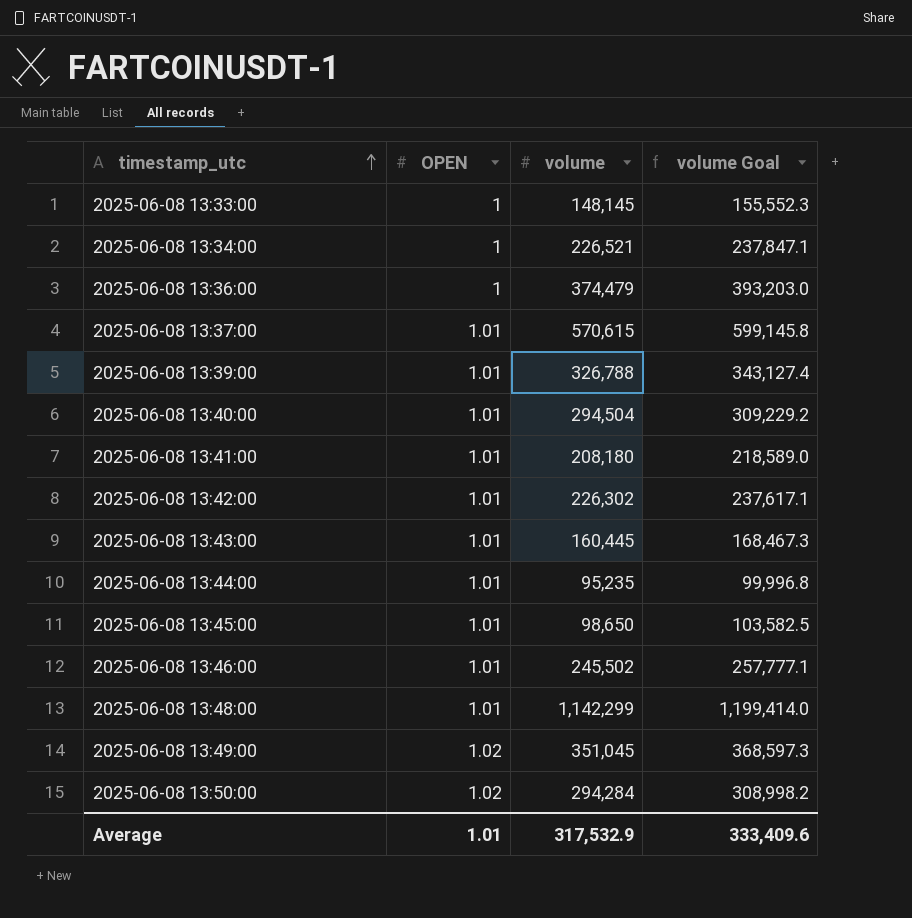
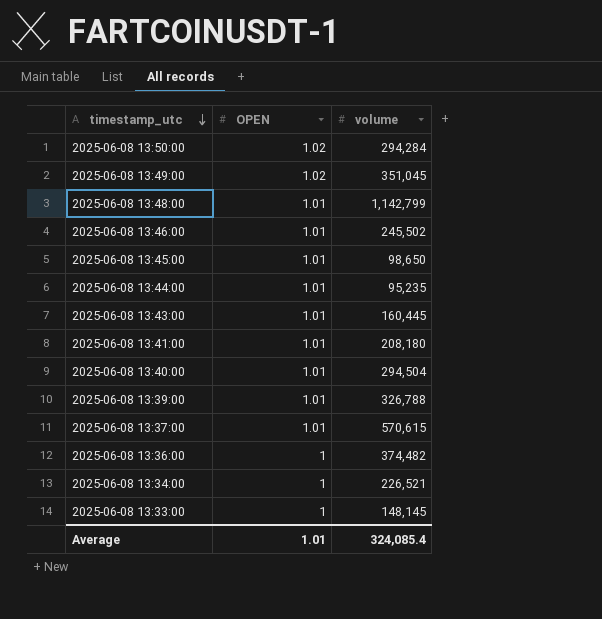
row order: timestamp_utc ascending -> timestamp_utc descending
column volume Goal | formula: [volume] * 1.05 -> none
row 2025-06-08 13:42:00: 1.01 | 226,302 | 237,617.1 -> none
2025-06-08 13:48:00 | volume: 1,142,299 -> 1,142,799
2025-06-08 13:36:00 | volume: 374,479 -> 374,482
Average | volume: 317,532.9 -> 324,085.4

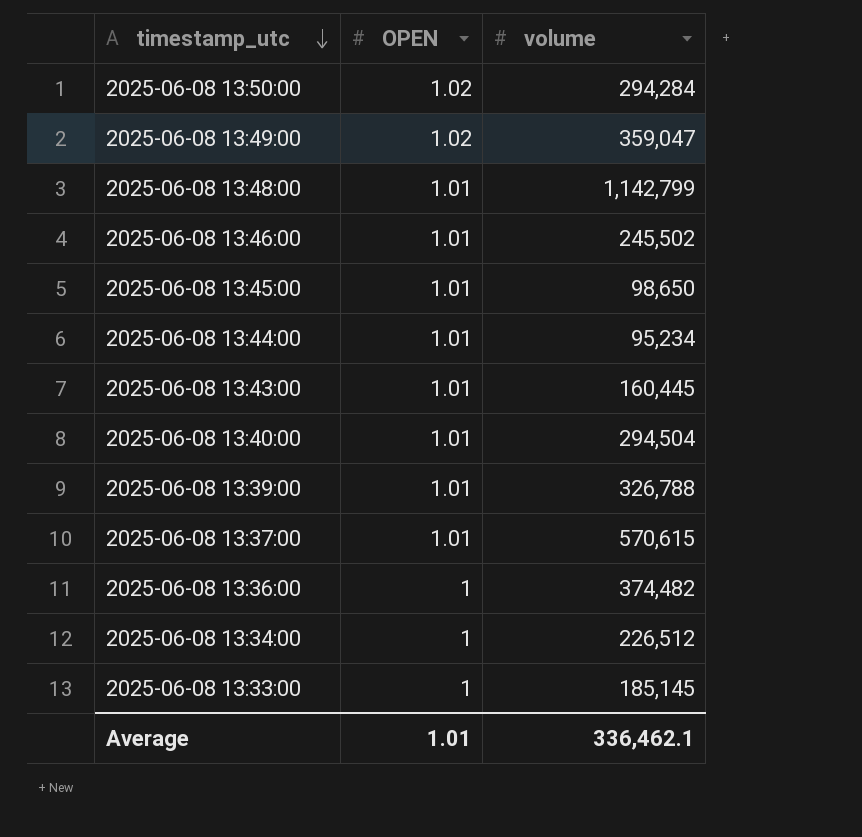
row 2025-06-08 13:41:00: 1.01 | 208,180 -> none
2025-06-08 13:49:00 | volume: 351,045 -> 359,047
2025-06-08 13:44:00 | volume: 95,235 -> 95,234
2025-06-08 13:34:00 | volume: 226,521 -> 226,512
2025-06-08 13:33:00 | volume: 148,145 -> 185,145
Average | volume: 324,085.4 -> 336,462.1

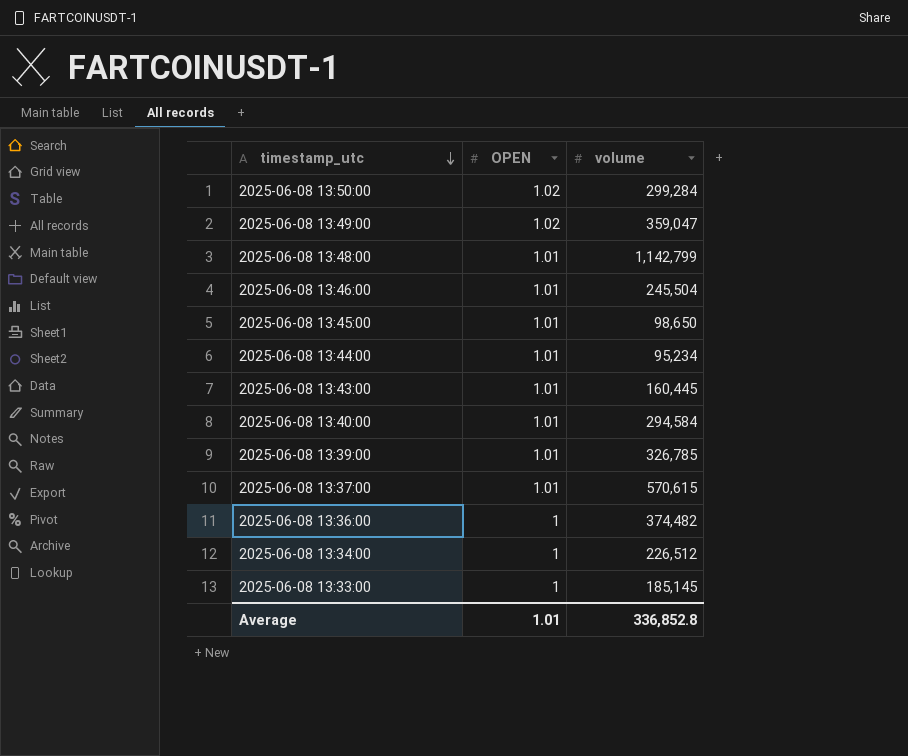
2025-06-08 13:50:00 | volume: 294,284 -> 299,284
2025-06-08 13:46:00 | volume: 245,502 -> 245,504
2025-06-08 13:40:00 | volume: 294,504 -> 294,584
2025-06-08 13:39:00 | volume: 326,788 -> 326,785
Average | volume: 336,462.1 -> 336,852.8

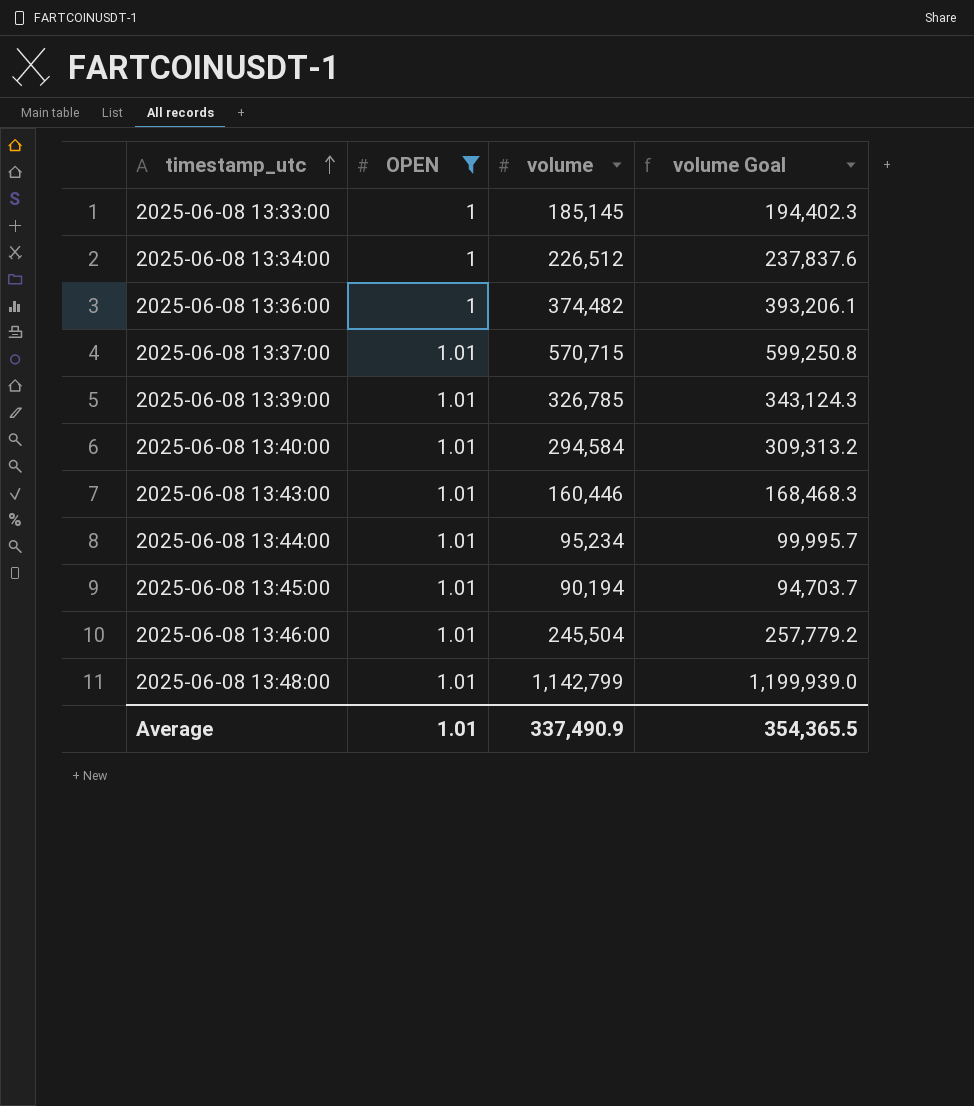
filter: none -> OPEN != 1.02
row order: timestamp_utc descending -> timestamp_utc ascending
column volume Goal | formula: none -> [volume] * 1.05
2025-06-08 13:37:00 | volume: 570,615 -> 570,715
2025-06-08 13:43:00 | volume: 160,445 -> 160,446
2025-06-08 13:45:00 | volume: 98,650 -> 90,194
Average | volume: 336,852.8 -> 337,490.9

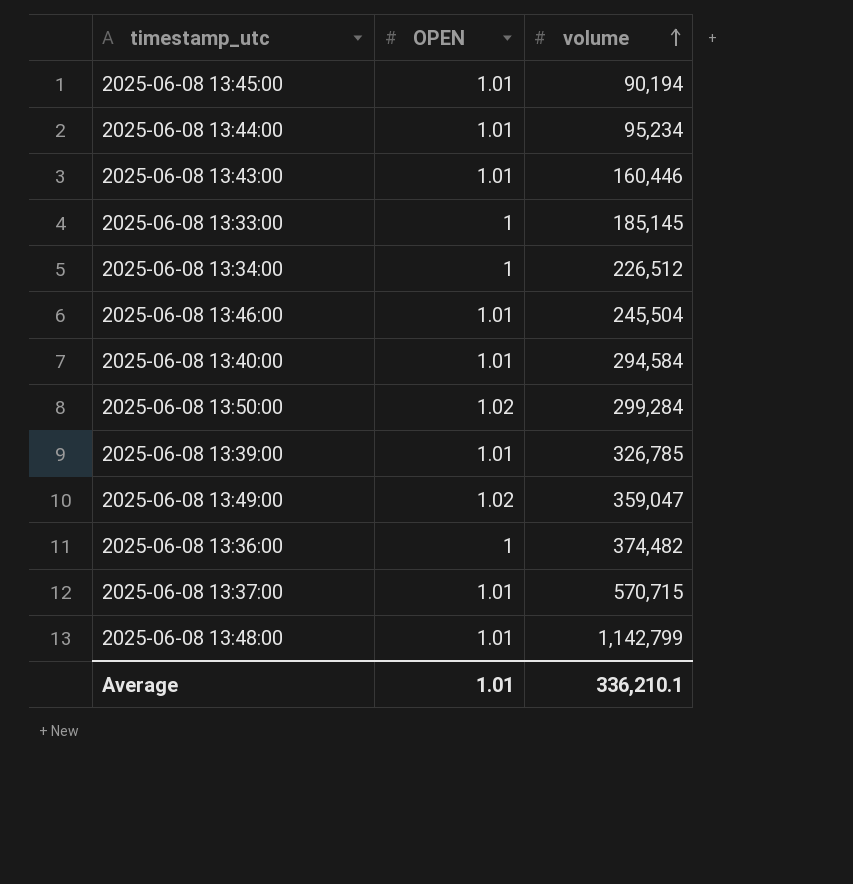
filter: OPEN != 1.02 -> none
row order: timestamp_utc ascending -> volume ascending
column volume Goal | formula: [volume] * 1.05 -> none
Average | volume: 337,490.9 -> 336,210.1

